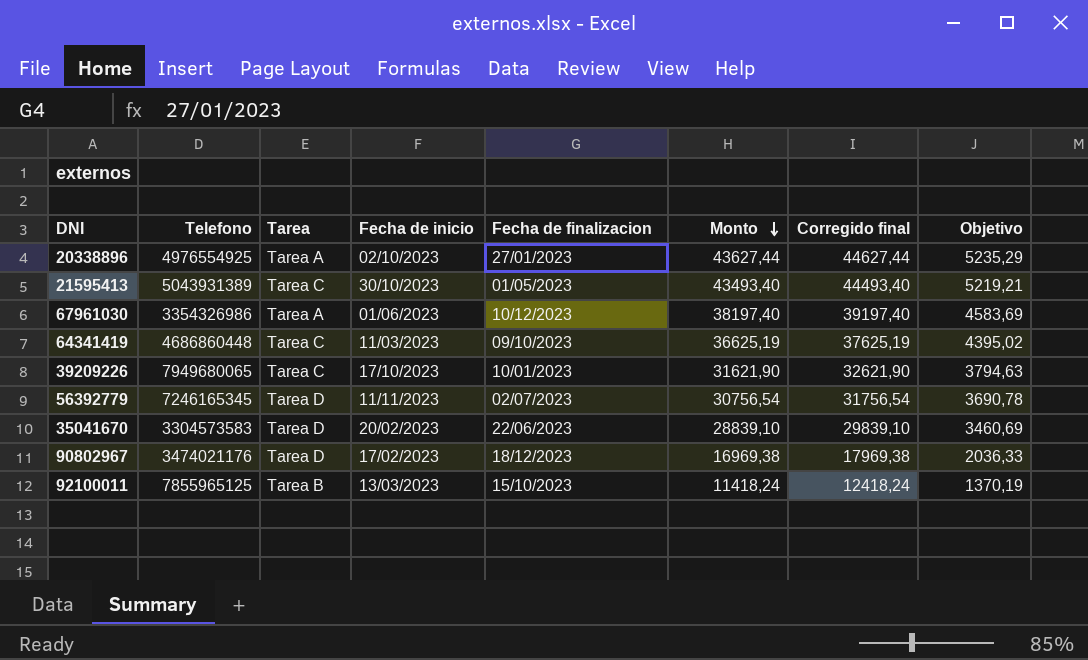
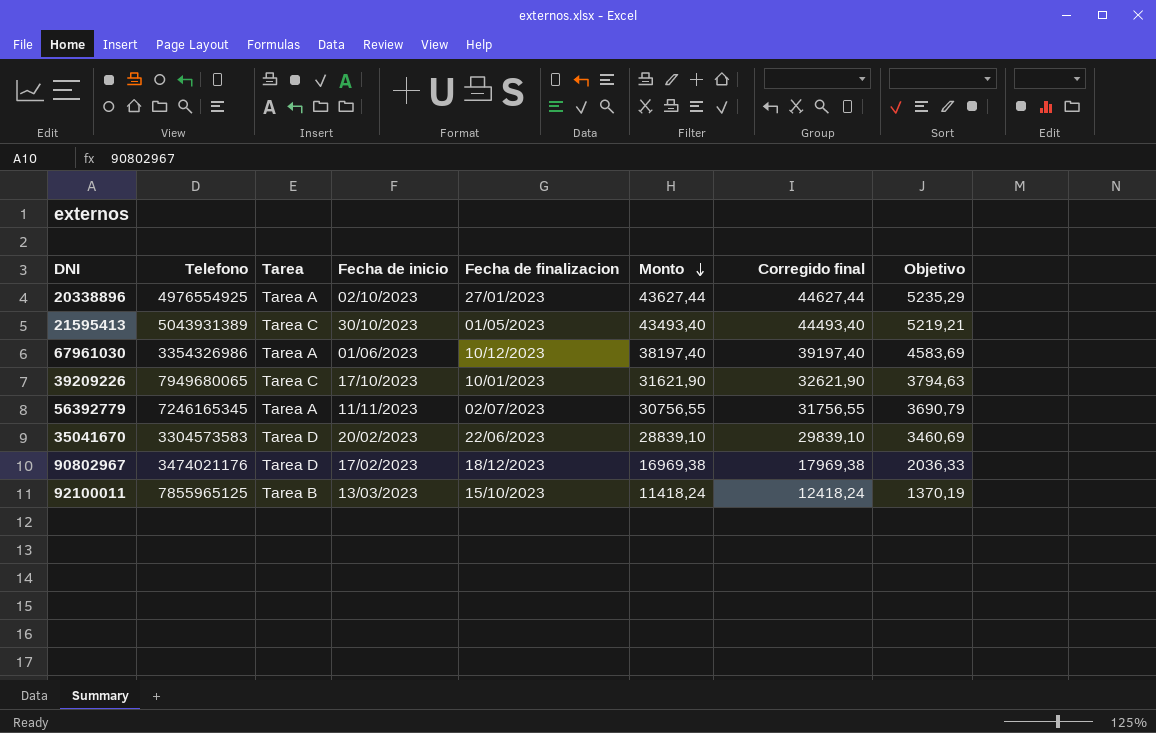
row 64341419: 4686860448 | Tarea C | 11/03/2023 | 09/10/2023 | 36625,19 | 37625,19 | 4395,02 -> none
56392779 | Tarea: Tarea D -> Tarea A
56392779 | Monto: 30756,54 -> 30756,55
56392779 | Corregido final: 31756,54 -> 31756,55
56392779 | Objetivo: 3690,78 -> 3690,79

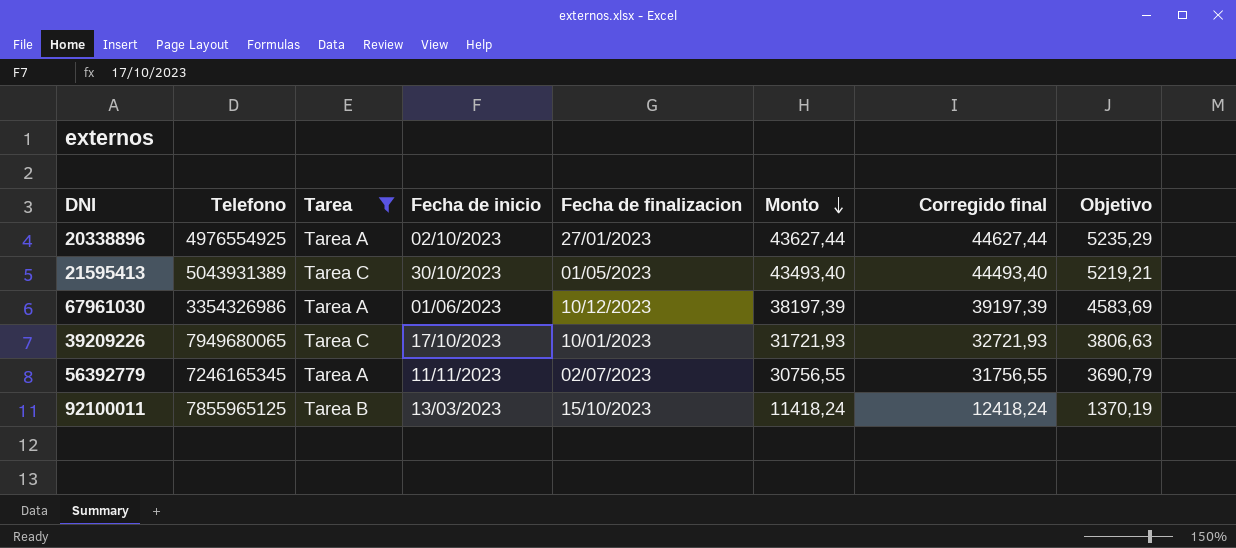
filter: none -> Tarea != Tarea D
67961030 | Monto: 38197,40 -> 38197,39
67961030 | Corregido final: 39197,40 -> 39197,39
39209226 | Monto: 31621,90 -> 31721,93
39209226 | Corregido final: 32621,90 -> 32721,93
39209226 | Objetivo: 3794,63 -> 3806,63

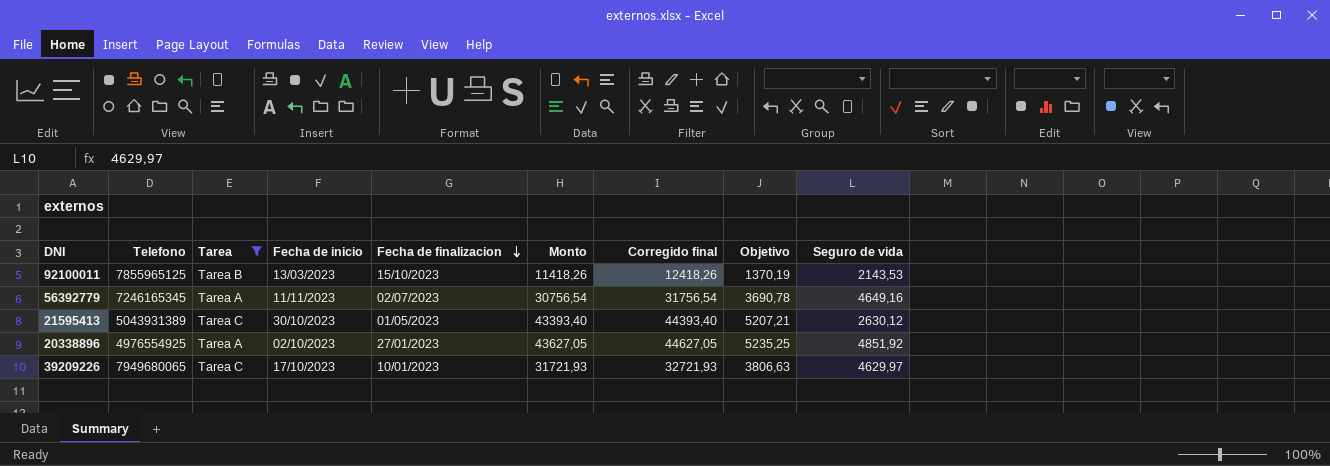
row order: Monto descending -> Fecha de finalizacion descending
column Seguro de vida | position: none -> 9
row 67961030: 3354326986 | Tarea A | 01/06/2023 | 10/12/2023 | 38197,39 | 39197,39 | 4583,69 -> none
92100011 | Monto: 11418,24 -> 11418,26
92100011 | Corregido final: 12418,24 -> 12418,26
56392779 | Monto: 30756,55 -> 30756,54
56392779 | Corregido final: 31756,55 -> 31756,54
56392779 | Objetivo: 3690,79 -> 3690,78
21595413 | Monto: 43493,40 -> 43393,40
21595413 | Corregido final: 44493,40 -> 44393,40
21595413 | Objetivo: 5219,21 -> 5207,21
20338896 | Monto: 43627,44 -> 43627,05
20338896 | Corregido final: 44627,44 -> 44627,05
20338896 | Objetivo: 5235,29 -> 5235,25

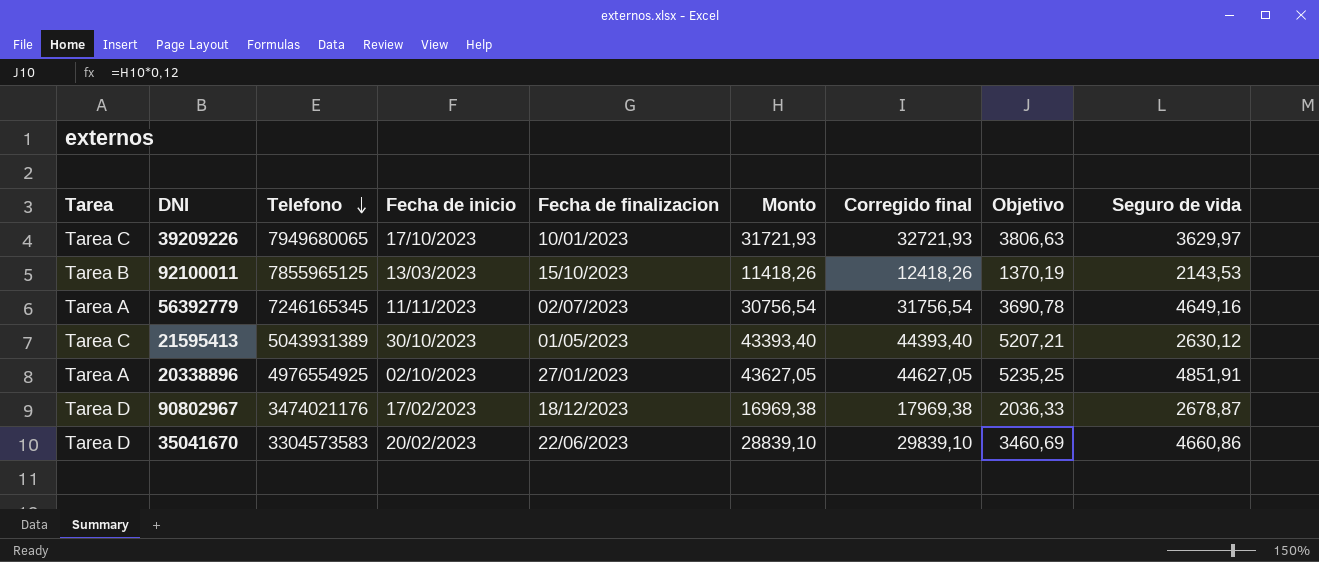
filter: Tarea != Tarea D -> none
row order: Fecha de finalizacion descending -> Telefono descending
column Tarea | position: 3 -> 1
39209226 | Seguro de vida: 4629,97 -> 3629,97
20338896 | Seguro de vida: 4851,92 -> 4851,91

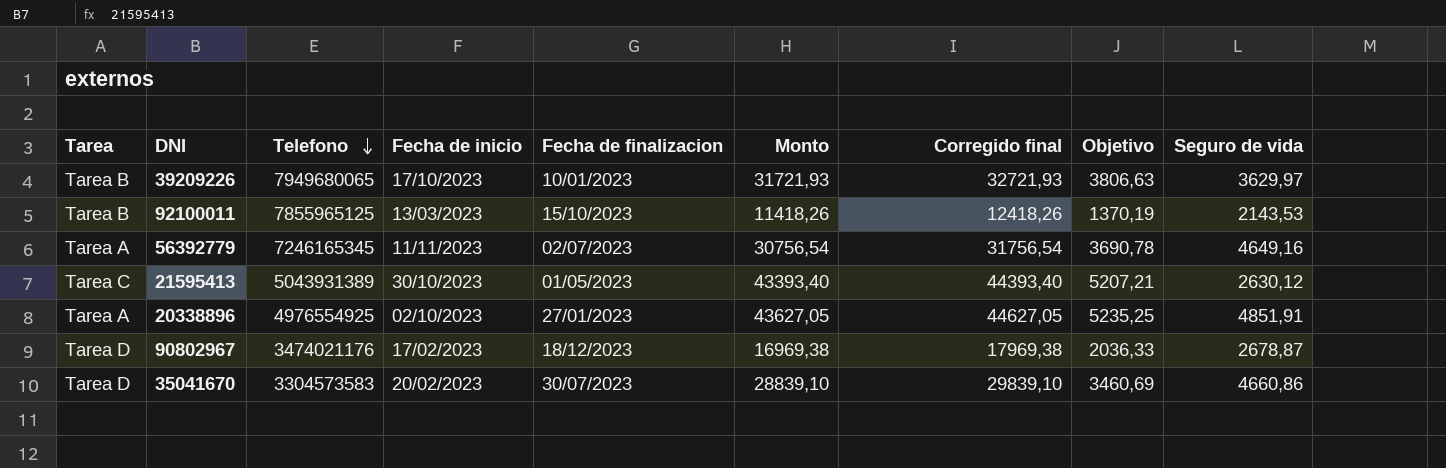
39209226 | Tarea: Tarea C -> Tarea B
35041670 | Fecha de finalizacion: 22/06/2023 -> 30/07/2023

